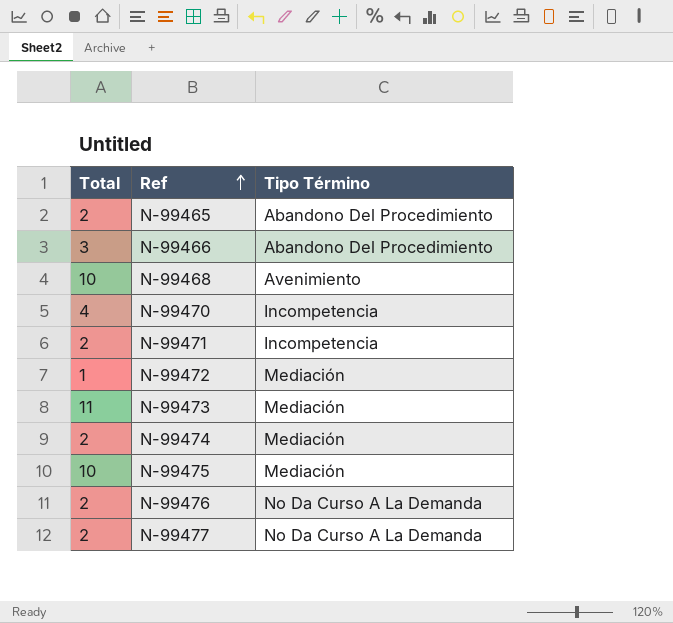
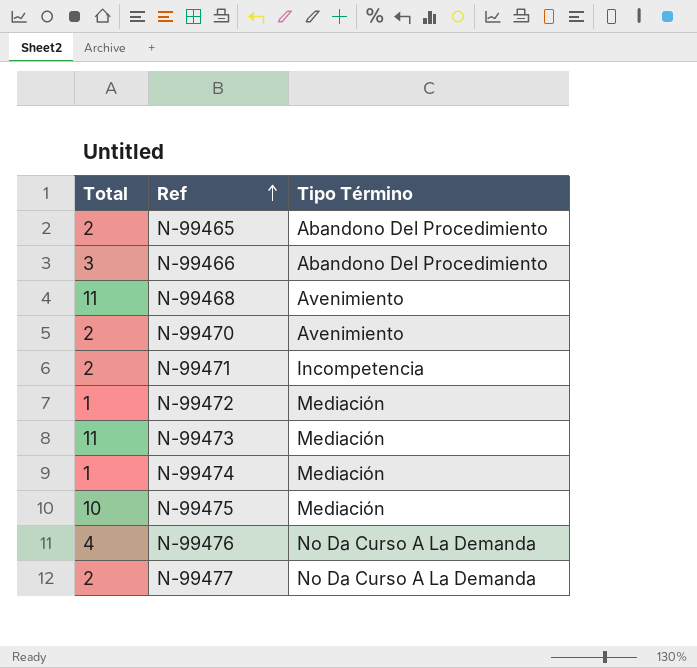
N-99468 | Total: 10 -> 11
N-99470 | Total: 4 -> 2
N-99470 | Tipo Término: Incompetencia -> Avenimiento
N-99474 | Total: 2 -> 1
N-99476 | Total: 2 -> 4

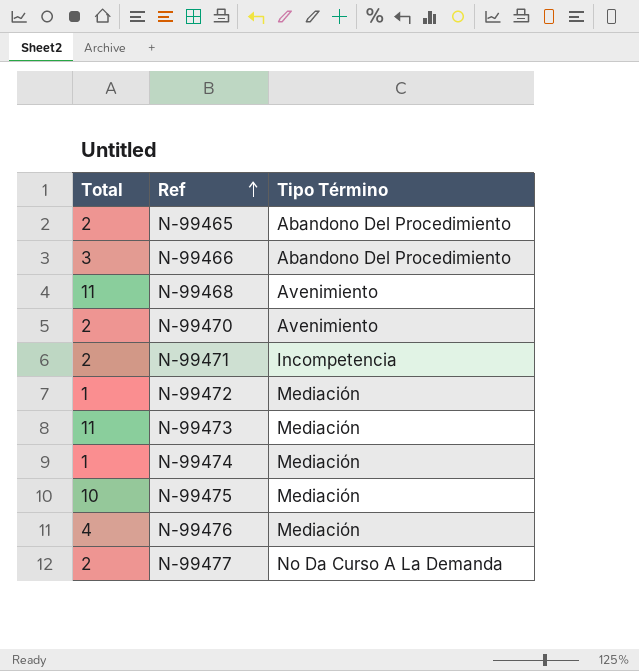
N-99476 | Tipo Término: No Da Curso A La Demanda -> Mediación

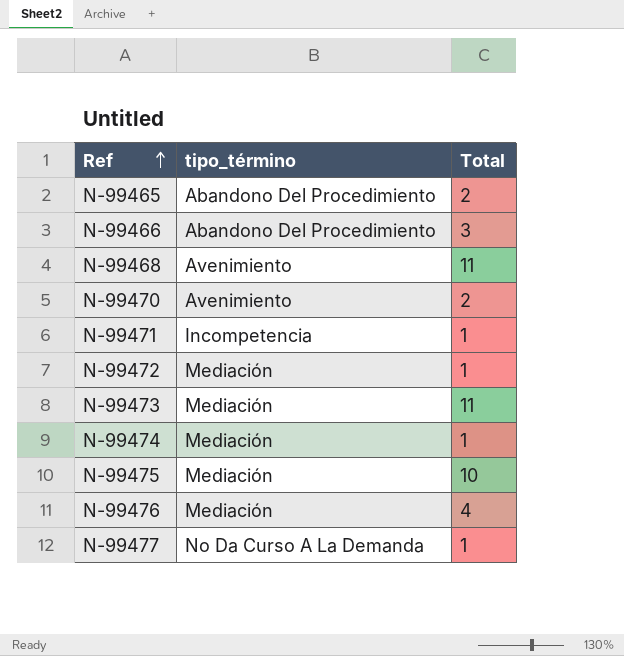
column name: Tipo Término -> tipo_término
column Total | position: 1 -> 3
N-99471 | Total: 2 -> 1
N-99477 | Total: 2 -> 1

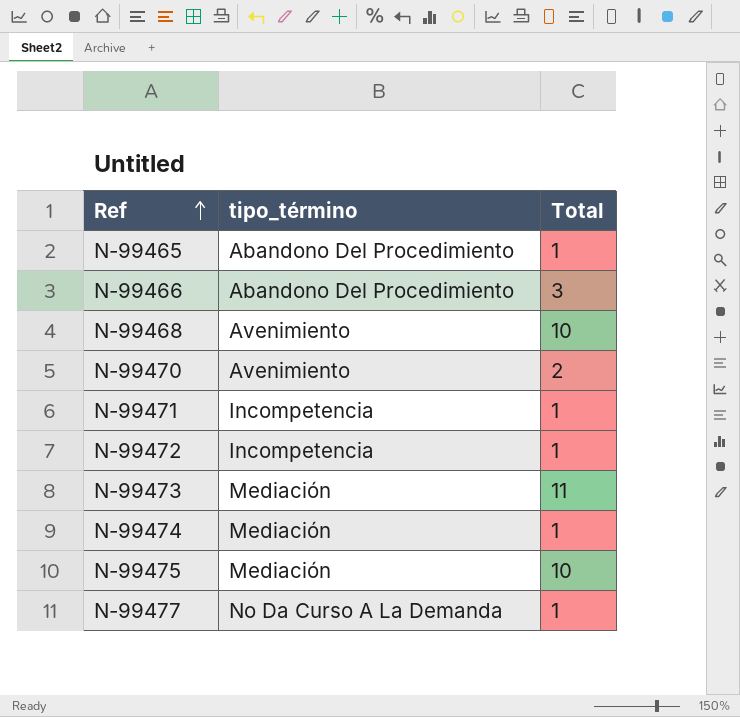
row N-99476: Mediación | 4 -> none
N-99465 | Total: 2 -> 1
N-99468 | Total: 11 -> 10
N-99472 | tipo_término: Mediación -> Incompetencia

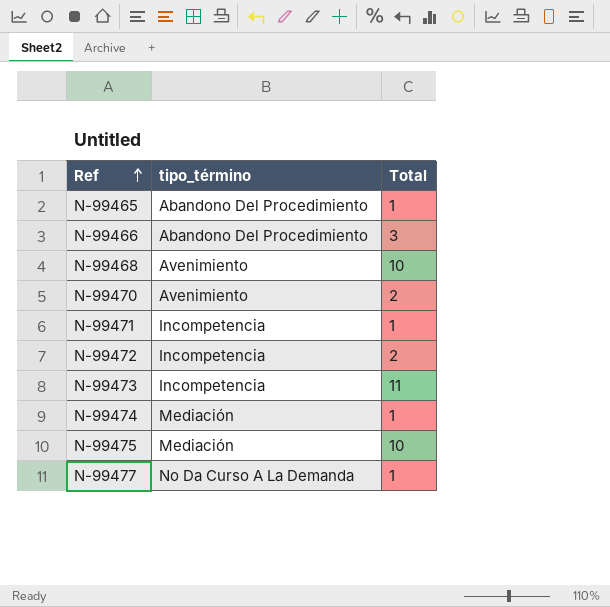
N-99472 | Total: 1 -> 2
N-99473 | tipo_término: Mediación -> Incompetencia

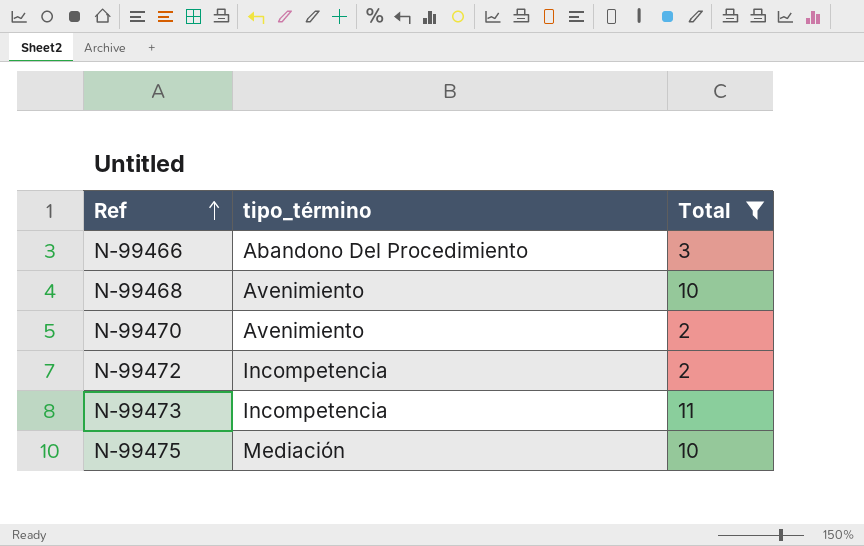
filter: none -> Total != 1

